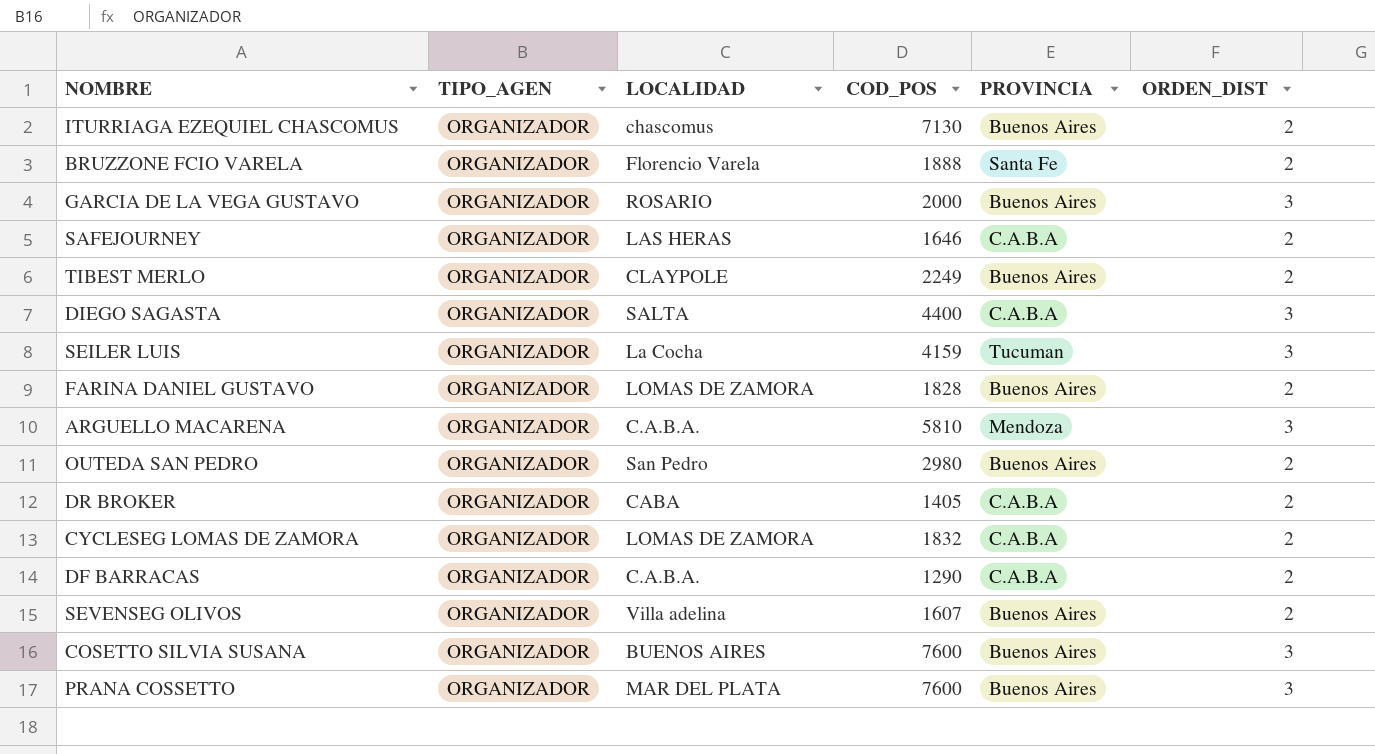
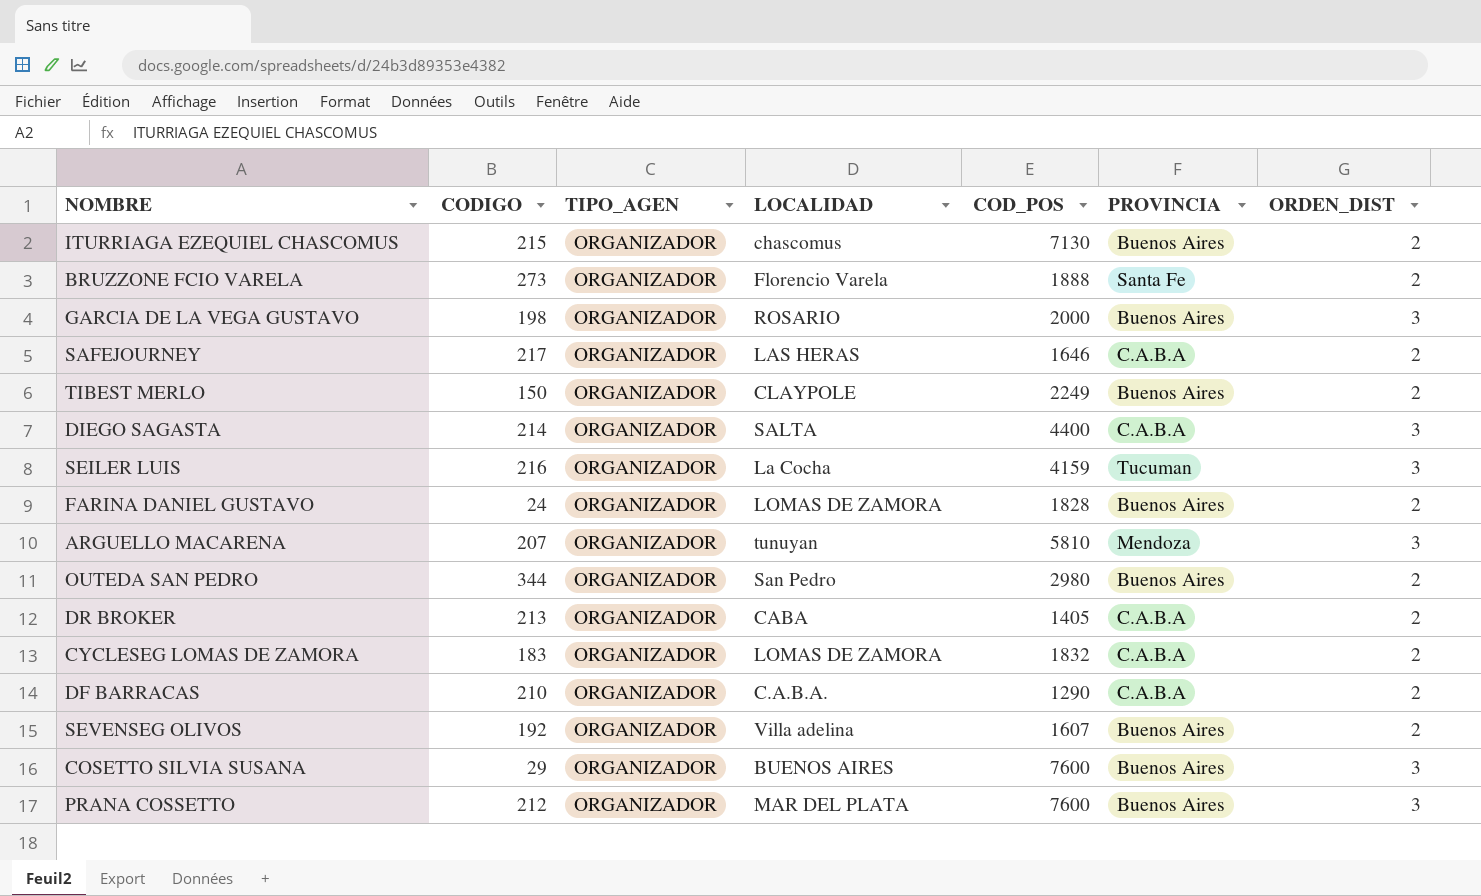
column CODIGO | position: none -> 2
ARGUELLO MACARENA | LOCALIDAD: C.A.B.A. -> tunuyan

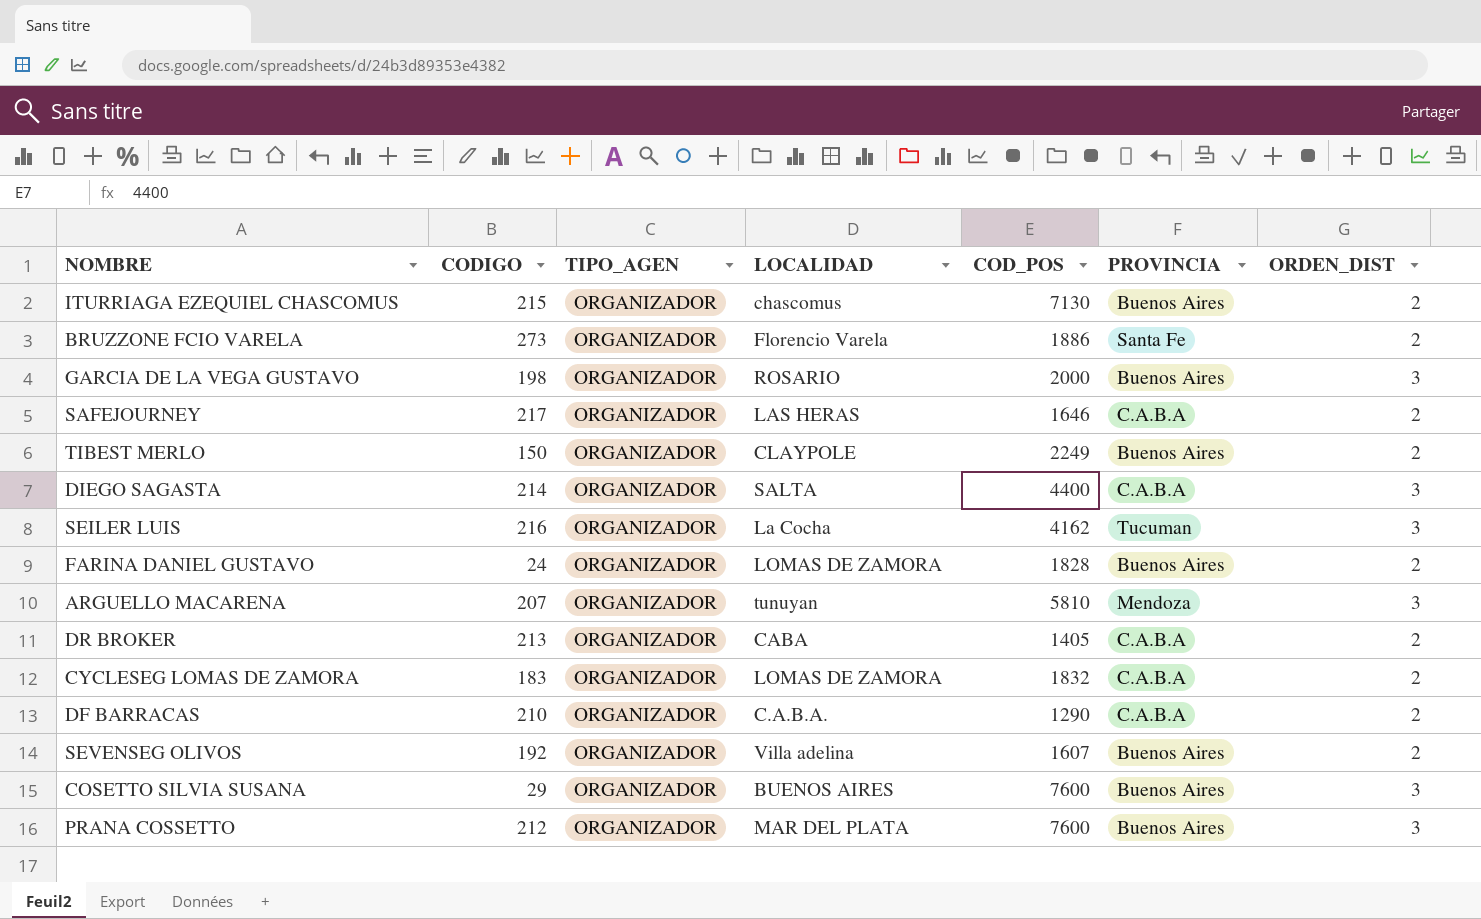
row OUTEDA SAN PEDRO: 344 | ORGANIZADOR | San Pedro | 2980 | Buenos Aires | 2 -> none
BRUZZONE FCIO VARELA | COD_POS: 1888 -> 1886
SEILER LUIS | COD_POS: 4159 -> 4162

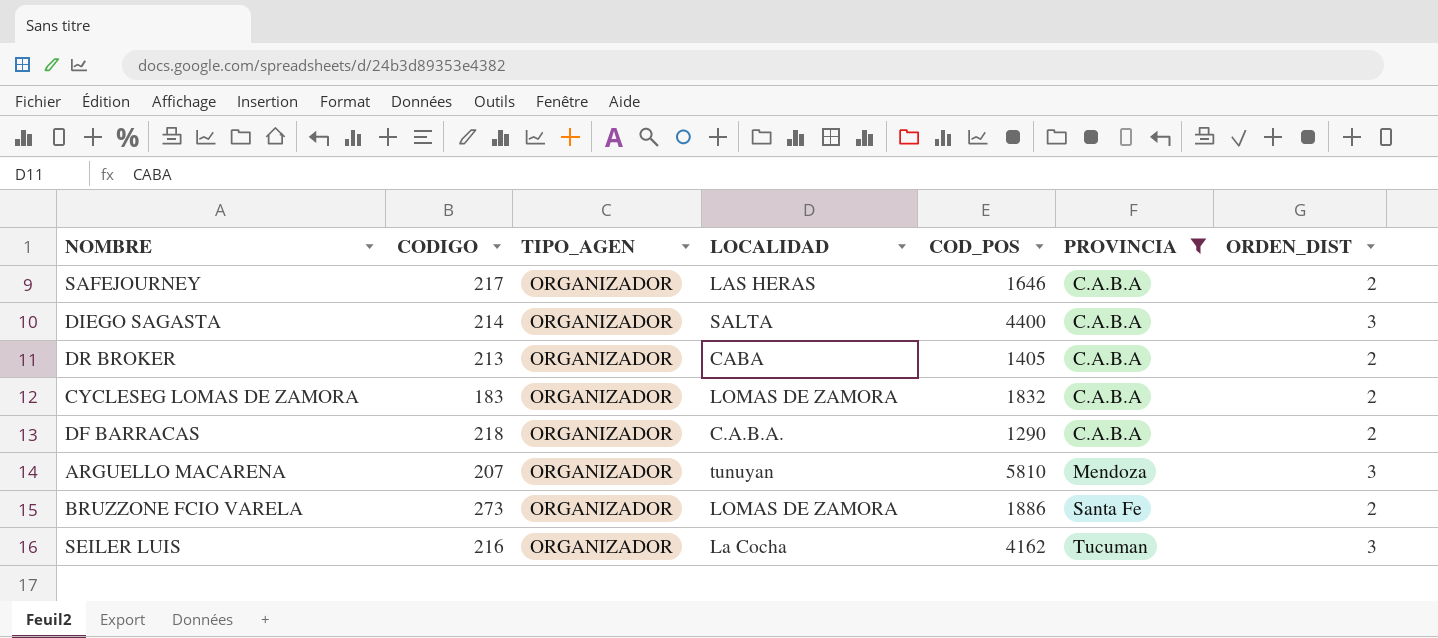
filter: none -> PROVINCIA != Buenos Aires
row order: none -> PROVINCIA ascending
DF BARRACAS | CODIGO: 210 -> 218
BRUZZONE FCIO VARELA | LOCALIDAD: Florencio Varela -> LOMAS DE ZAMORA

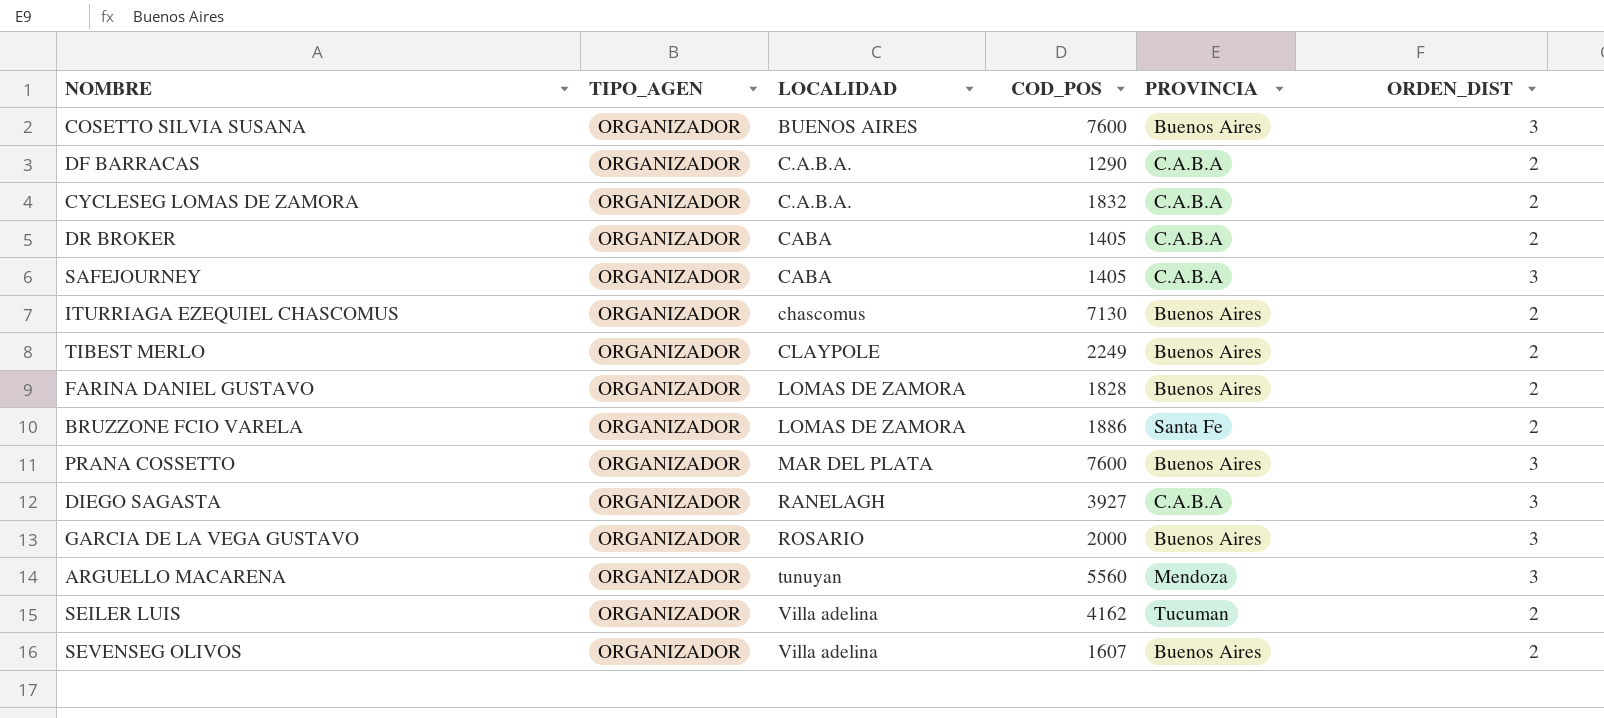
filter: PROVINCIA != Buenos Aires -> none
row order: PROVINCIA ascending -> LOCALIDAD ascending
column CODIGO | position: 2 -> none
CYCLESEG LOMAS DE ZAMORA | LOCALIDAD: LOMAS DE ZAMORA -> C.A.B.A.
SAFEJOURNEY | LOCALIDAD: LAS HERAS -> CABA
SAFEJOURNEY | COD_POS: 1646 -> 1405
SAFEJOURNEY | ORDEN_DIST: 2 -> 3
DIEGO SAGASTA | LOCALIDAD: SALTA -> RANELAGH
DIEGO SAGASTA | COD_POS: 4400 -> 3927
ARGUELLO MACARENA | COD_POS: 5810 -> 5560
SEILER LUIS | LOCALIDAD: La Cocha -> Villa adelina
SEILER LUIS | ORDEN_DIST: 3 -> 2

